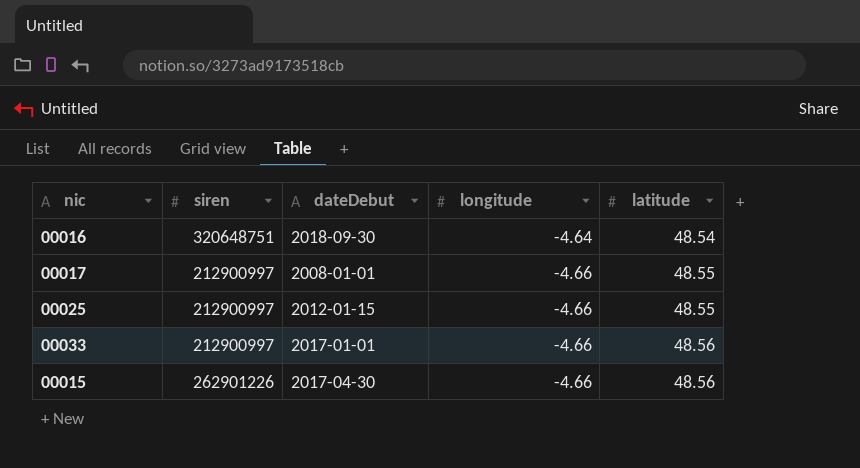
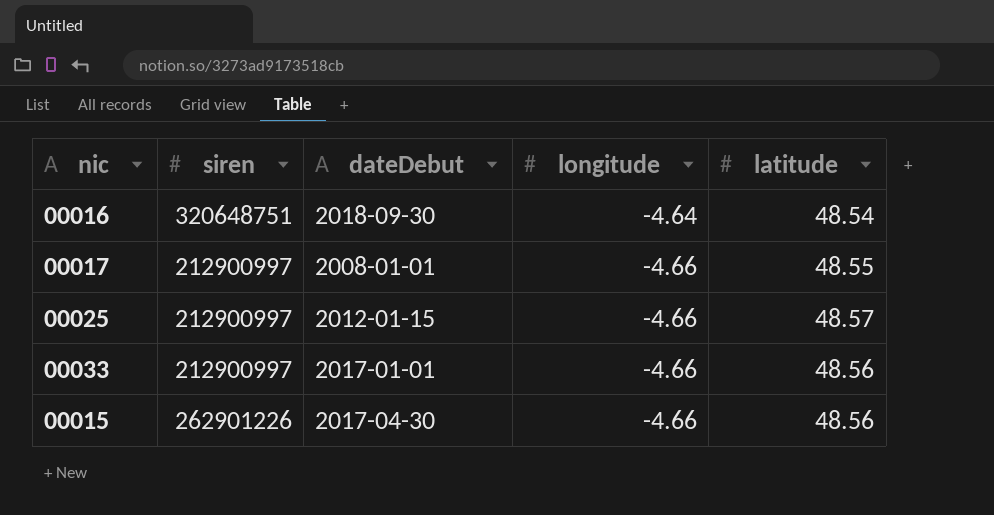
00025 | latitude: 48.55 -> 48.57

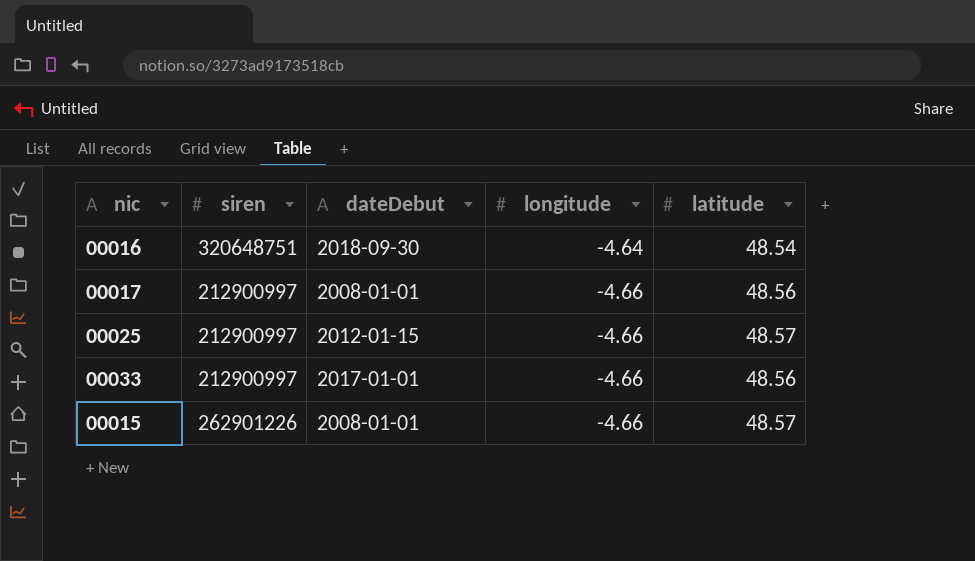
00017 | latitude: 48.55 -> 48.56
00015 | dateDebut: 2017-04-30 -> 2008-01-01
00015 | latitude: 48.56 -> 48.57

